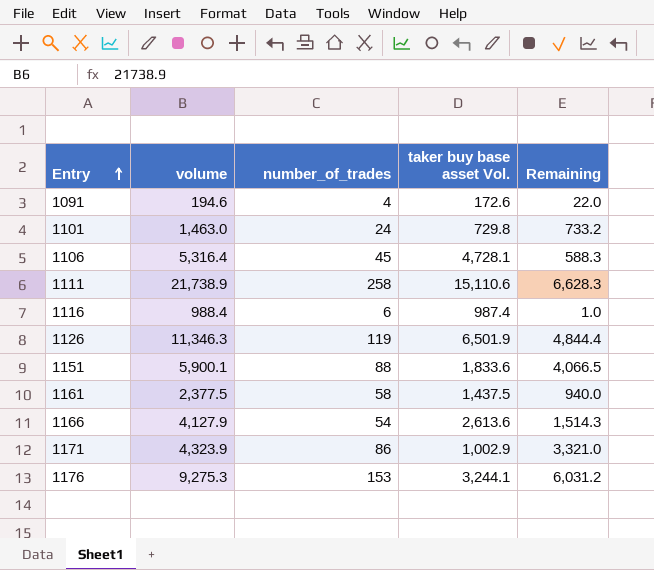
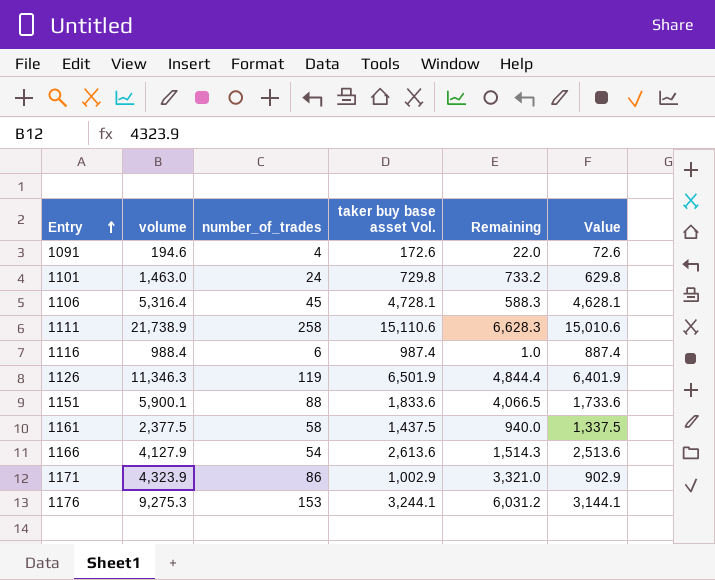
column Value | formula: none -> [taker buy base asset Vol.] - 100

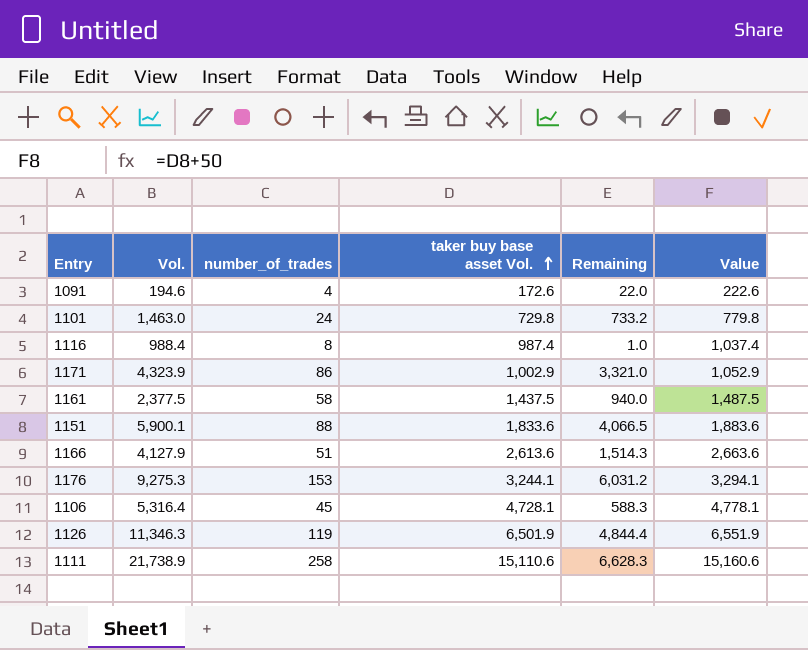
row order: Entry ascending -> taker buy base asset Vol. ascending
column name: volume -> Vol.
column Value | formula: [taker buy base asset Vol.] - 100 -> [taker buy base asset Vol.] + 50
1116 | number_of_trades: 6 -> 8
1166 | number_of_trades: 54 -> 51

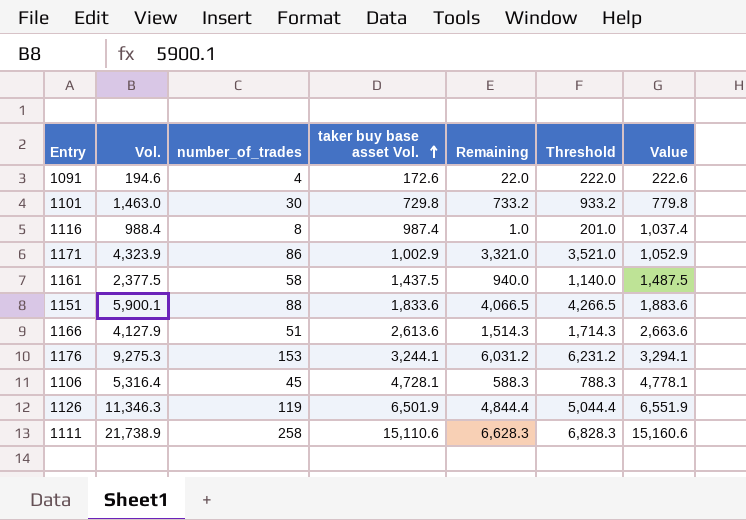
column Threshold | formula: none -> [Remaining] + 200
1101 | number_of_trades: 24 -> 30

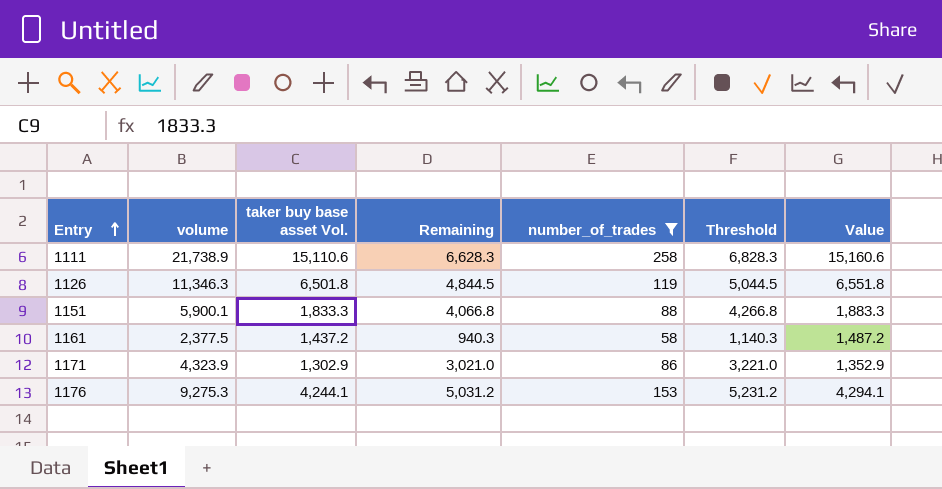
filter: none -> number_of_trades >= 58
row order: taker buy base asset Vol. ascending -> Entry ascending
column name: Vol. -> volume
column number_of_trades | position: 3 -> 5
1126 | taker buy base asset Vol.: 6,501.9 -> 6,501.8
1126 | Remaining: 4,844.4 -> 4,844.5
1126 | Threshold: 5,044.4 -> 5,044.5
1126 | Value: 6,551.9 -> 6,551.8
1151 | taker buy base asset Vol.: 1,833.6 -> 1,833.3
1151 | Remaining: 4,066.5 -> 4,066.8
1151 | Threshold: 4,266.5 -> 4,266.8
1151 | Value: 1,883.6 -> 1,883.3
1161 | taker buy base asset Vol.: 1,437.5 -> 1,437.2
1161 | Remaining: 940.0 -> 940.3
1161 | Threshold: 1,140.0 -> 1,140.3
1161 | Value: 1,487.5 -> 1,487.2
1171 | taker buy base asset Vol.: 1,002.9 -> 1,302.9
1171 | Remaining: 3,321.0 -> 3,021.0
1171 | Threshold: 3,521.0 -> 3,221.0
1171 | Value: 1,052.9 -> 1,352.9
1176 | taker buy base asset Vol.: 3,244.1 -> 4,244.1
1176 | Remaining: 6,031.2 -> 5,031.2
1176 | Threshold: 6,231.2 -> 5,231.2
1176 | Value: 3,294.1 -> 4,294.1

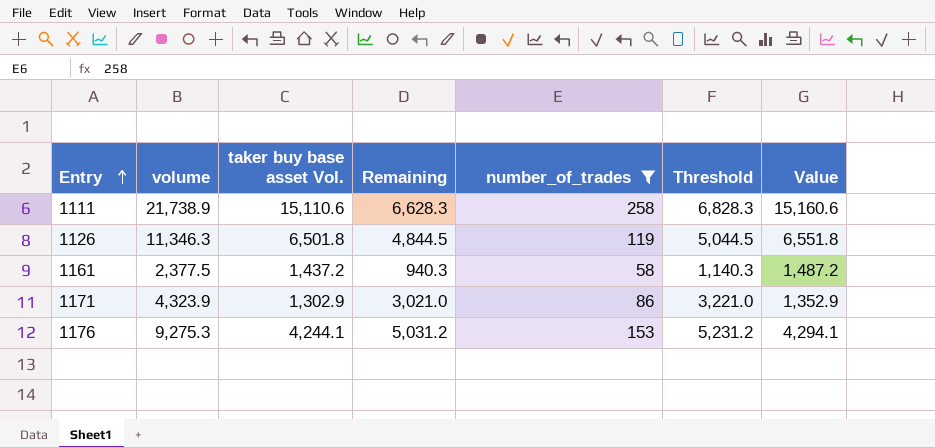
row 1151: 5,900.1 | 1,833.3 | 4,066.8 | 88 | 4,266.8 | 1,883.3 -> none

